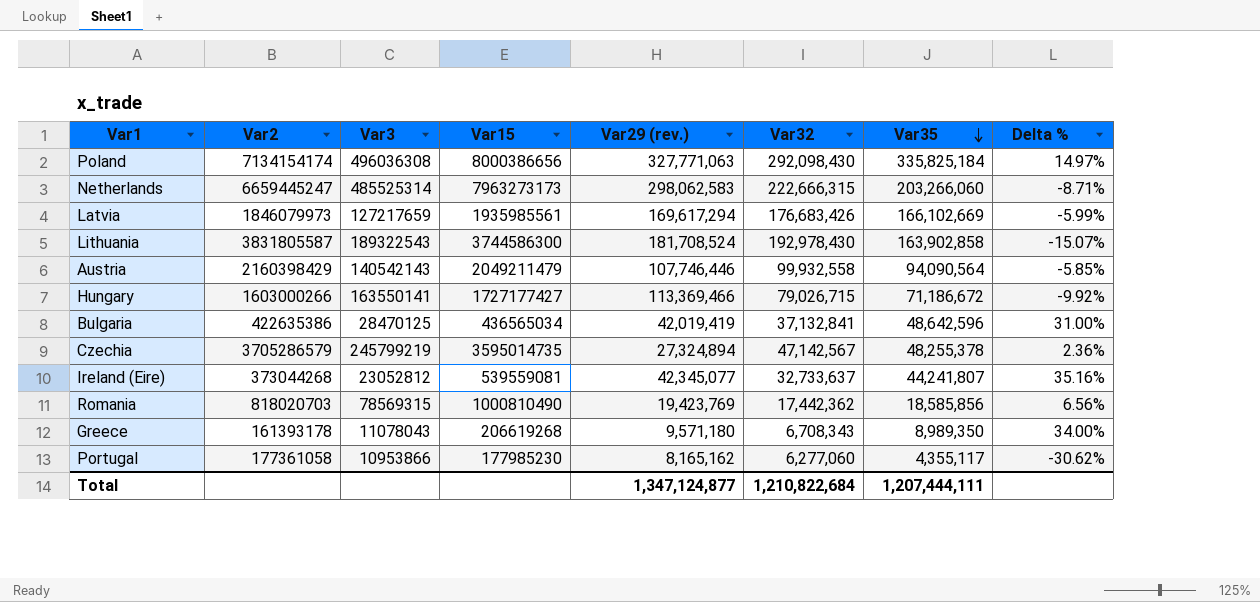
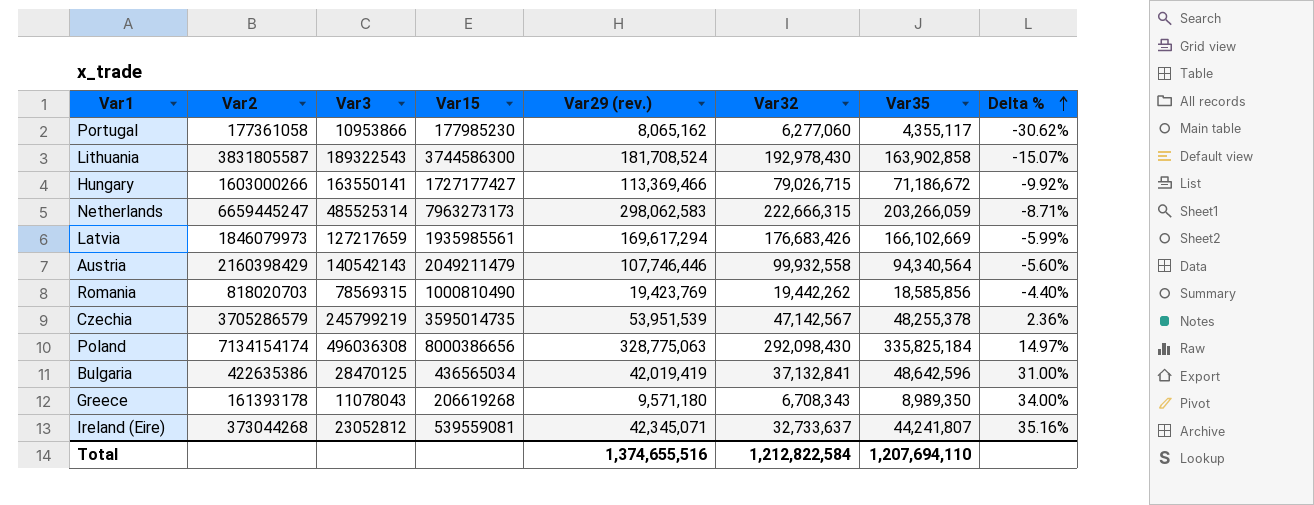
row order: Var35 descending -> Delta % ascending
Portugal | Var29 (rev.): 8,165,162 -> 8,065,162
Netherlands | Var35: 203,266,060 -> 203,266,059
Austria | Var35: 94,090,564 -> 94,340,564
Austria | Delta %: -5.85% -> -5.60%
Romania | Var32: 17,442,362 -> 19,442,262
Romania | Delta %: 6.56% -> -4.40%
Czechia | Var29 (rev.): 27,324,894 -> 53,951,539
Poland | Var29 (rev.): 327,771,063 -> 328,775,063
Ireland (Eire) | Var29 (rev.): 42,345,077 -> 42,345,071
Total | Var29 (rev.): 1,347,124,877 -> 1,374,655,516
Total | Var32: 1,210,822,684 -> 1,212,822,584
Total | Var35: 1,207,444,111 -> 1,207,694,110

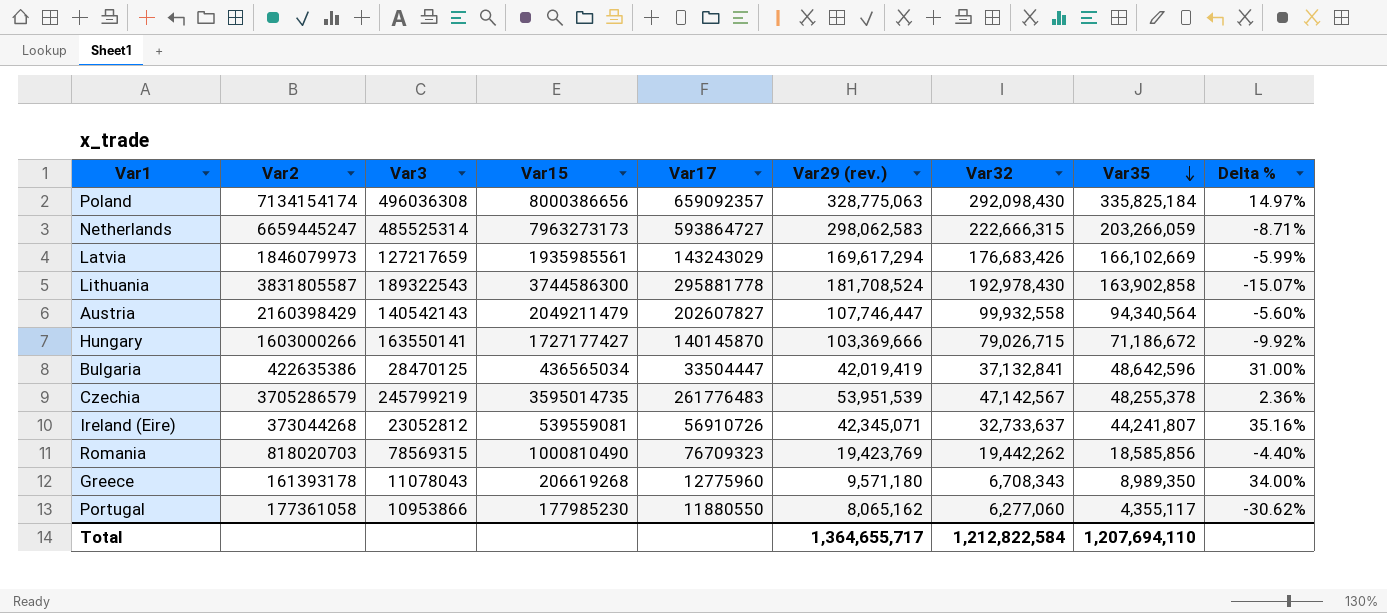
row order: Delta % ascending -> Var35 descending
column Var17 | position: none -> 5
Austria | Var29 (rev.): 107,746,446 -> 107,746,447
Hungary | Var29 (rev.): 113,369,466 -> 103,369,666
Total | Var29 (rev.): 1,374,655,516 -> 1,364,655,717

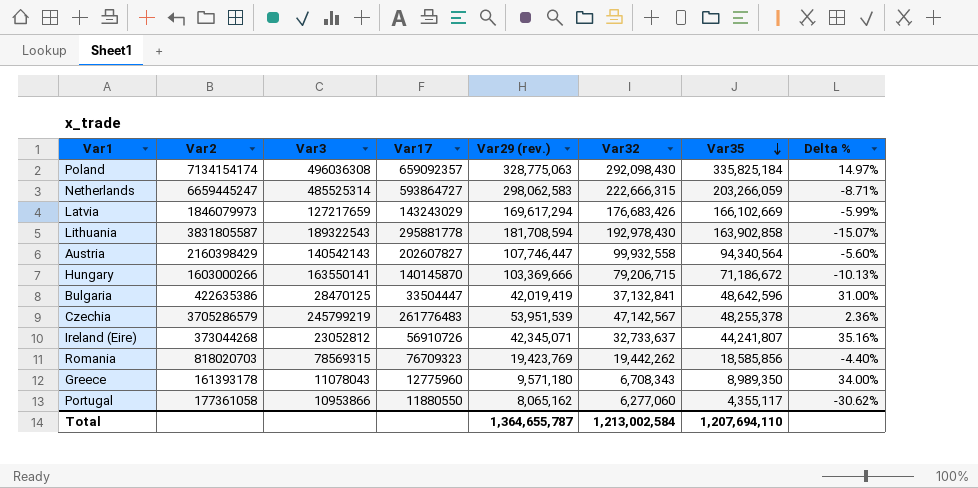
column Var15 | position: 4 -> none
Lithuania | Var29 (rev.): 181,708,524 -> 181,708,594
Hungary | Var32: 79,026,715 -> 79,206,715
Hungary | Delta %: -9.92% -> -10.13%
Total | Var29 (rev.): 1,364,655,717 -> 1,364,655,787
Total | Var32: 1,212,822,584 -> 1,213,002,584

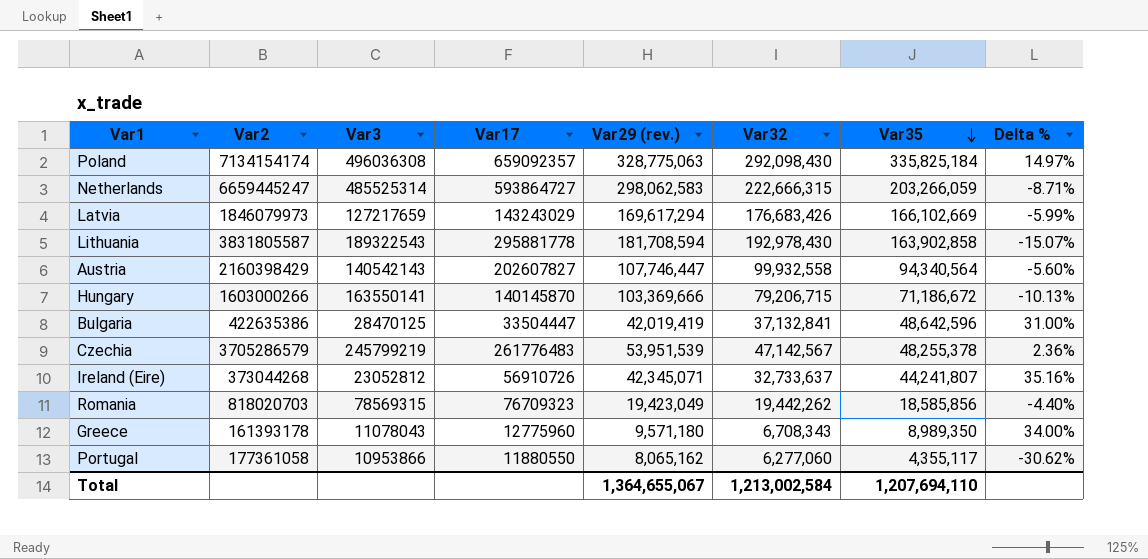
Romania | Var29 (rev.): 19,423,769 -> 19,423,049
Total | Var29 (rev.): 1,364,655,787 -> 1,364,655,067

